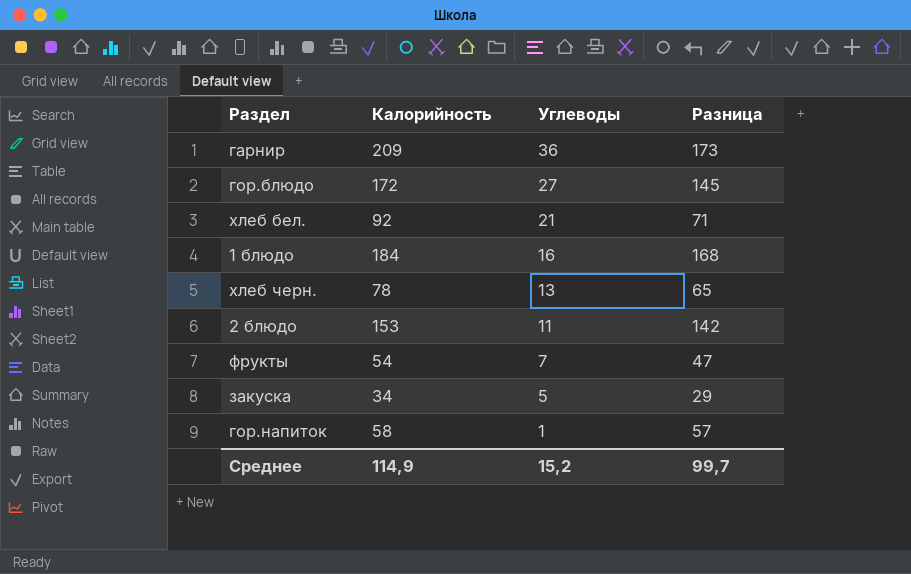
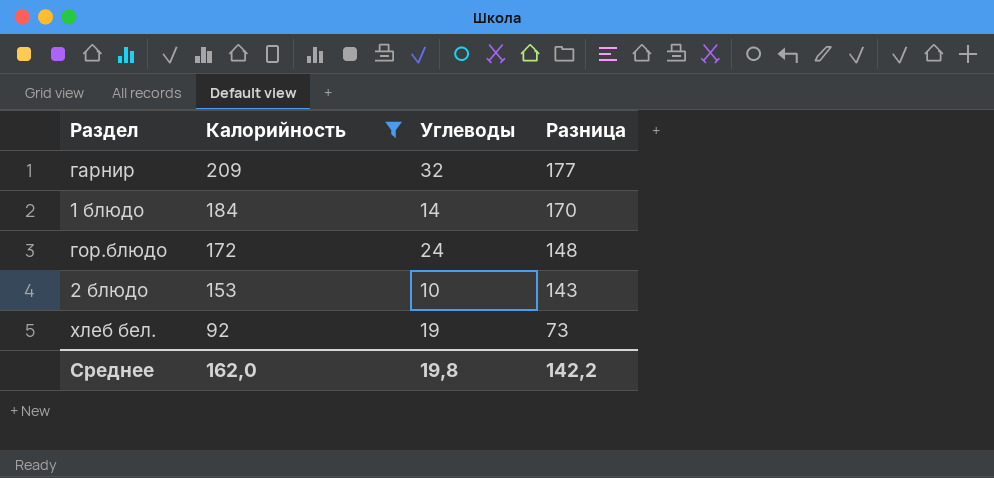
filter: none -> Калорийность >= 92
row order: Углеводы descending -> Калорийность descending
гарнир | Углеводы: 36 -> 32
гарнир | Разница: 173 -> 177
1 блюдо | Углеводы: 16 -> 14
1 блюдо | Разница: 168 -> 170
гор.блюдо | Углеводы: 27 -> 24
гор.блюдо | Разница: 145 -> 148
2 блюдо | Углеводы: 11 -> 10
2 блюдо | Разница: 142 -> 143
хлеб бел. | Углеводы: 21 -> 19
хлеб бел. | Разница: 71 -> 73
Среднее | Калорийность: 114,9 -> 162,0
Среднее | Углеводы: 15,2 -> 19,8
Среднее | Разница: 99,7 -> 142,2

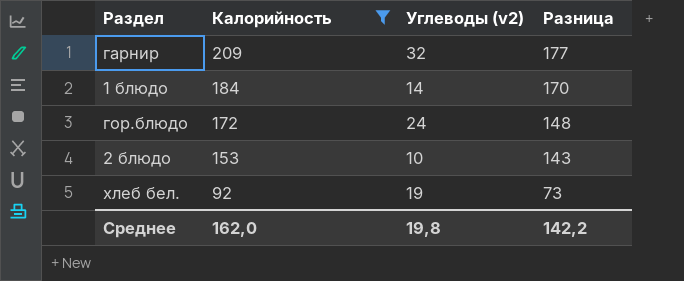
column name: Углеводы -> Углеводы (v2)

